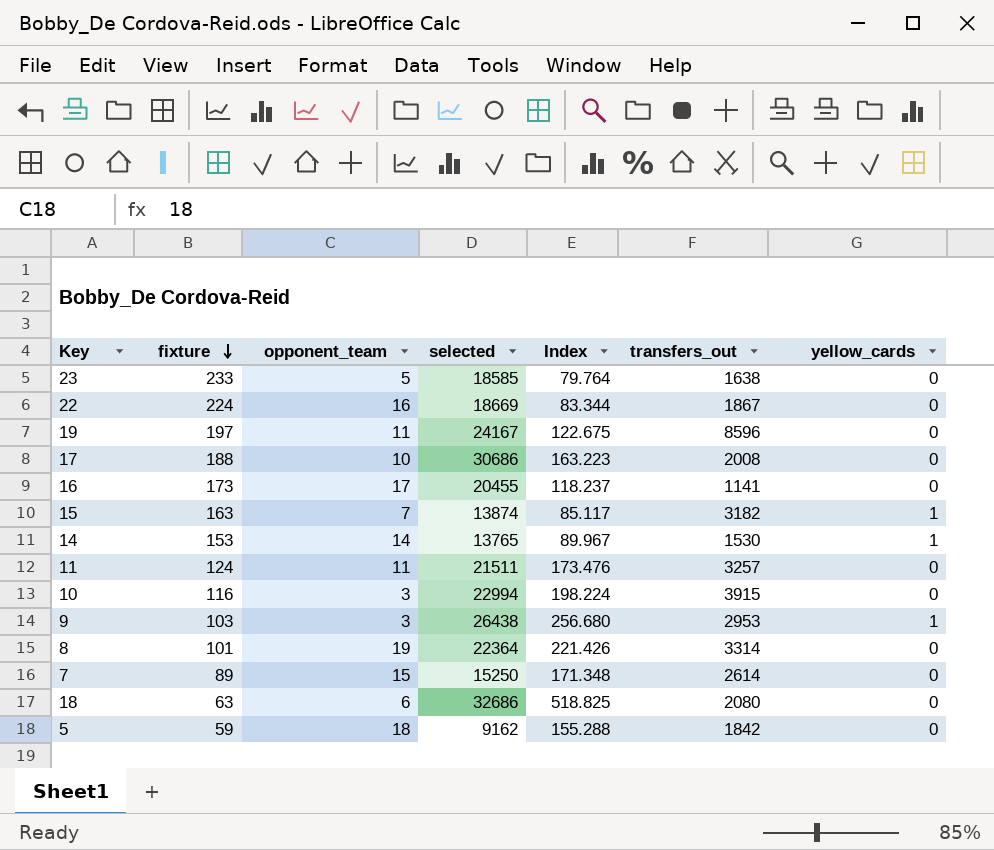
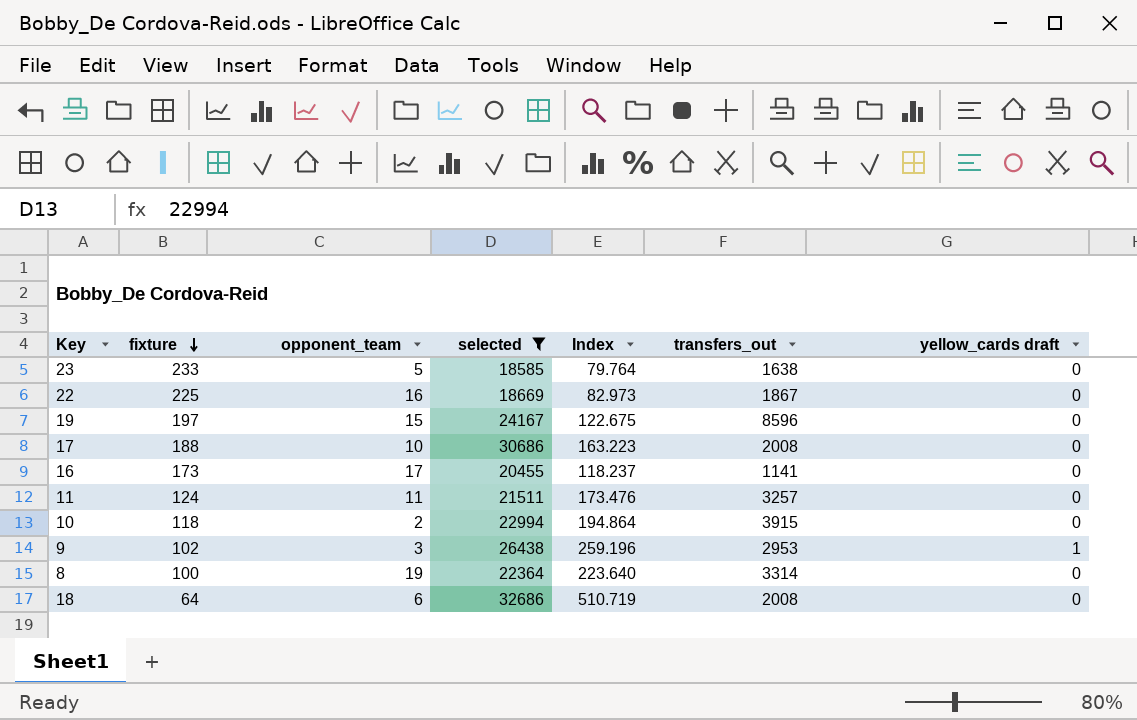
filter: none -> selected >= 18585
column name: yellow_cards -> yellow_cards draft
22 | fixture: 224 -> 225
22 | Index: 83.344 -> 82.973
19 | opponent_team: 11 -> 15
10 | fixture: 116 -> 118
10 | opponent_team: 3 -> 2
10 | Index: 198.224 -> 194.864
9 | fixture: 103 -> 102
9 | Index: 256.680 -> 259.196
8 | fixture: 101 -> 100
8 | Index: 221.426 -> 223.640
18 | fixture: 63 -> 64
18 | Index: 518.825 -> 510.719
18 | transfers_out: 2080 -> 2008

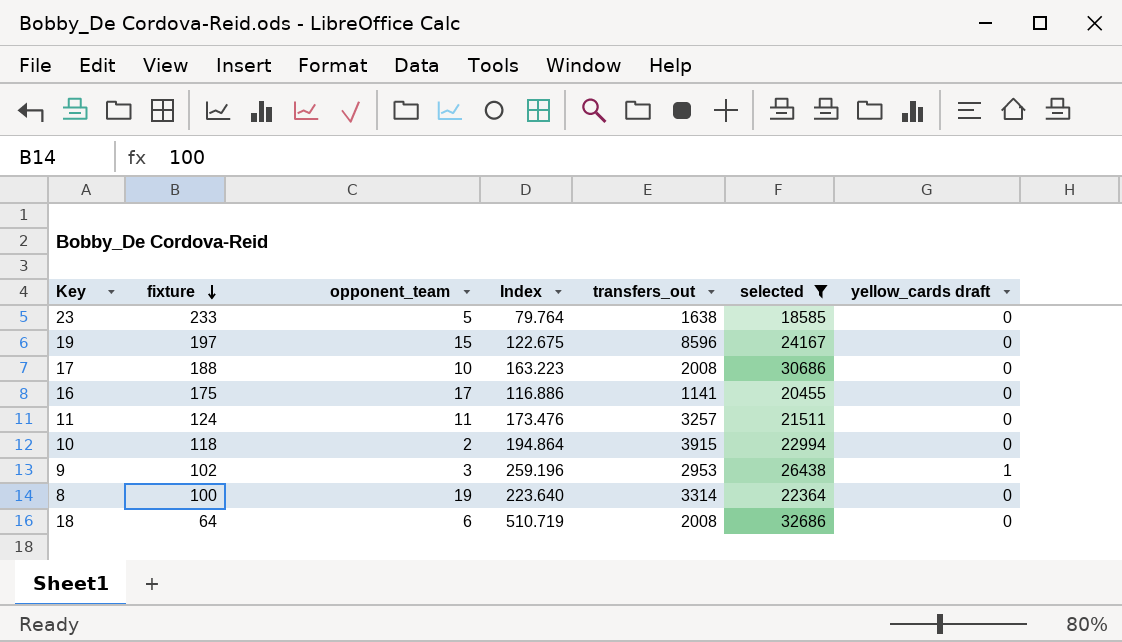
column selected | position: 4 -> 6
row 22: 225 | 16 | 18669 | 82.973 | 1867 | 0 -> none
16 | fixture: 173 -> 175
16 | Index: 118.237 -> 116.886

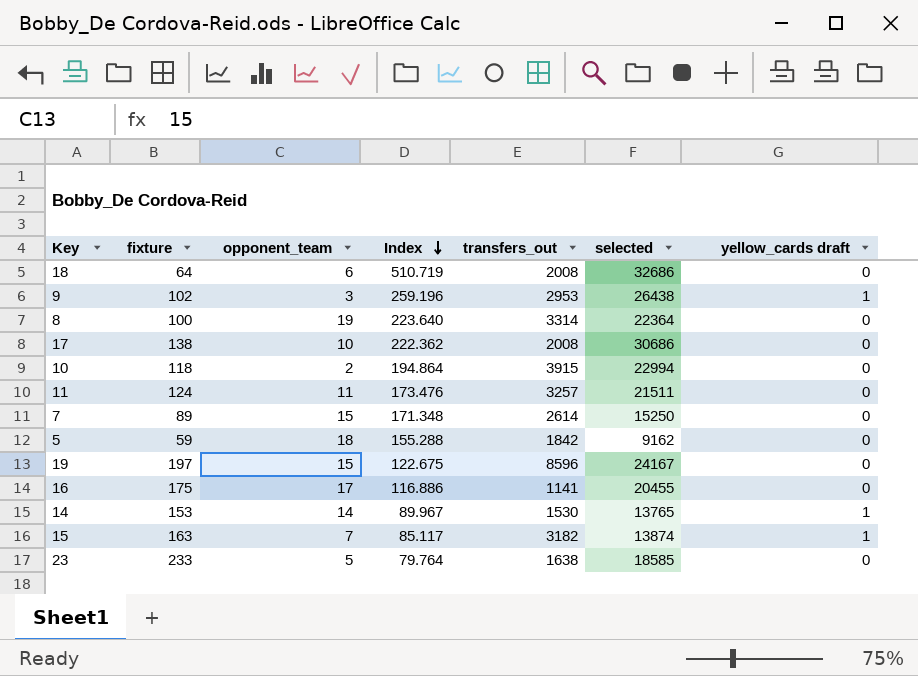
filter: selected >= 18585 -> none
row order: fixture descending -> Index descending
17 | fixture: 188 -> 138
17 | Index: 163.223 -> 222.362

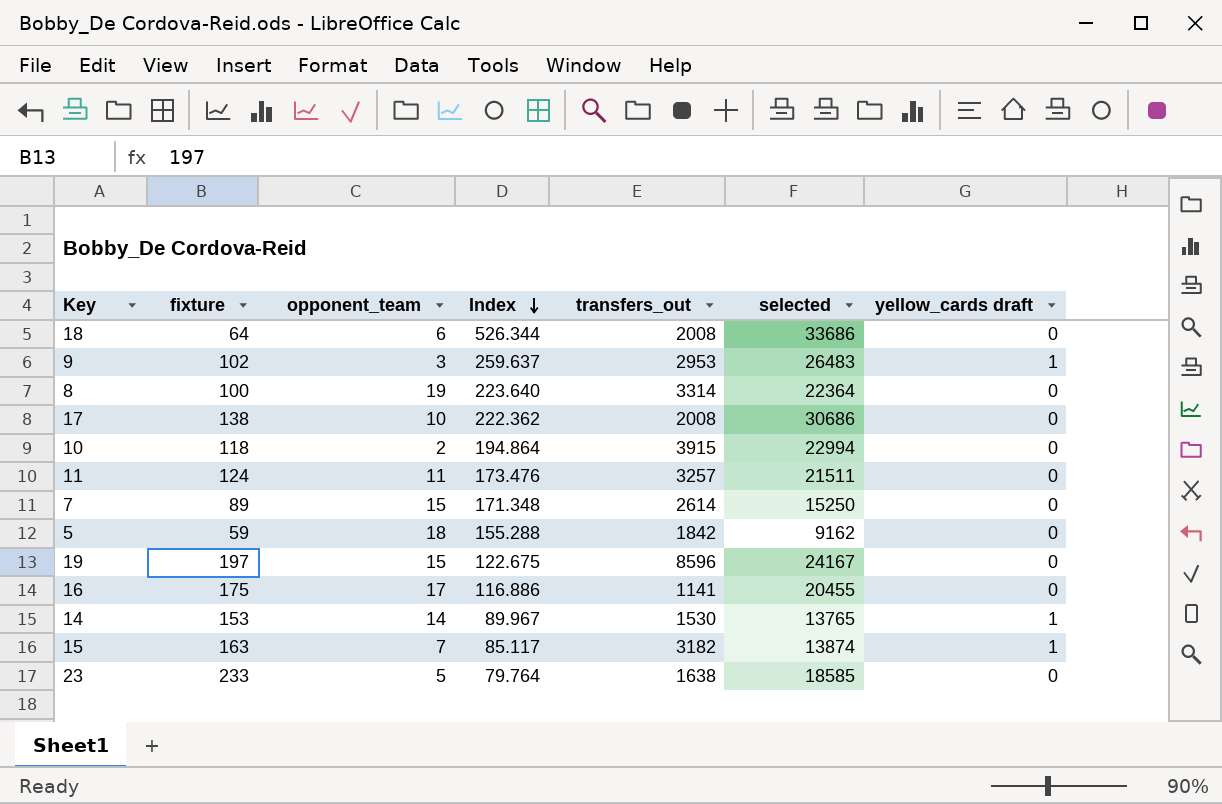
18 | Index: 510.719 -> 526.344
18 | selected: 32686 -> 33686
9 | Index: 259.196 -> 259.637
9 | selected: 26438 -> 26483

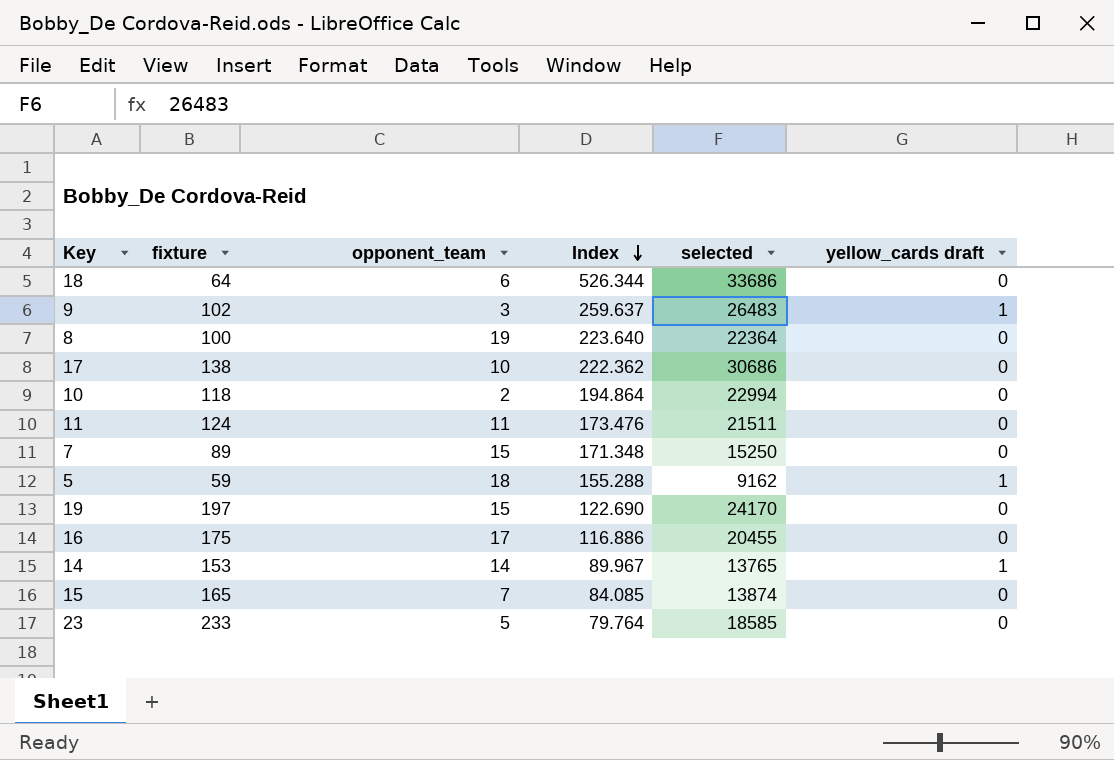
column transfers_out | position: 5 -> none
5 | yellow_cards draft: 0 -> 1
19 | Index: 122.675 -> 122.690
19 | selected: 24167 -> 24170
15 | fixture: 163 -> 165
15 | Index: 85.117 -> 84.085
15 | yellow_cards draft: 1 -> 0

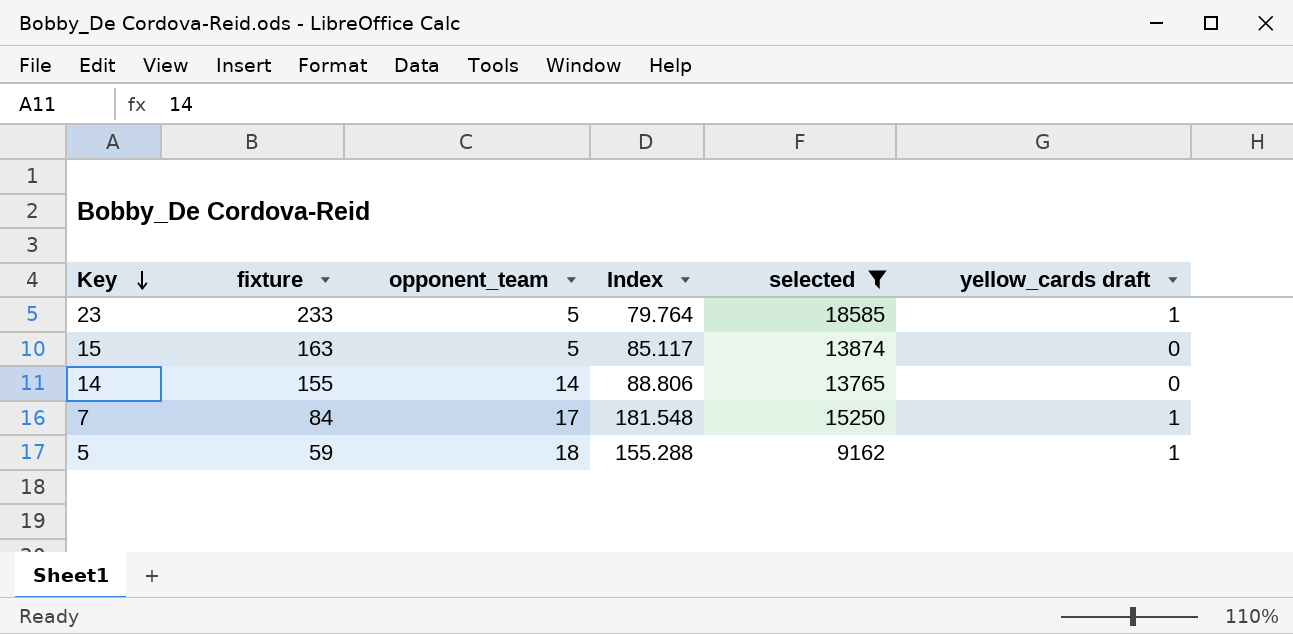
filter: none -> selected <= 18585
row order: Index descending -> Key descending
23 | yellow_cards draft: 0 -> 1
15 | fixture: 165 -> 163
15 | opponent_team: 7 -> 5
15 | Index: 84.085 -> 85.117
14 | fixture: 153 -> 155
14 | Index: 89.967 -> 88.806
14 | yellow_cards draft: 1 -> 0
7 | fixture: 89 -> 84
7 | opponent_team: 15 -> 17
7 | Index: 171.348 -> 181.548
7 | yellow_cards draft: 0 -> 1

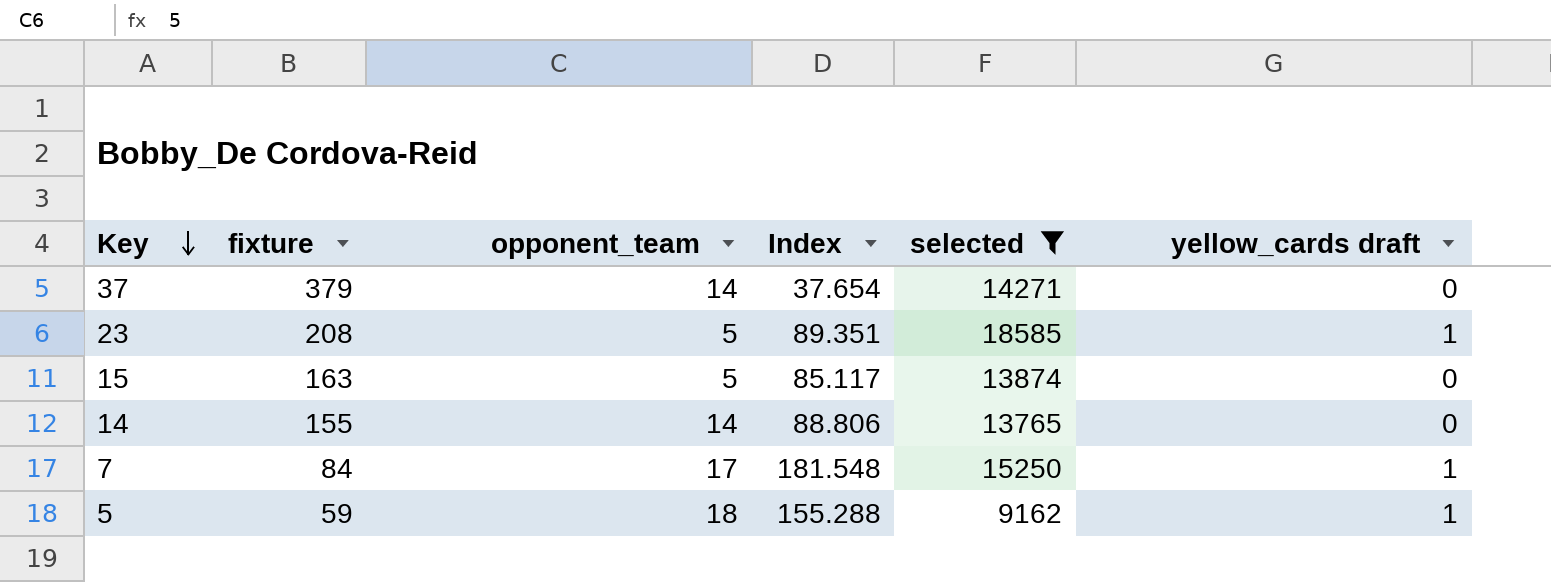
row 37: none -> 379 | 14 | 37.654 | 14271 | 0
23 | fixture: 233 -> 208
23 | Index: 79.764 -> 89.351

